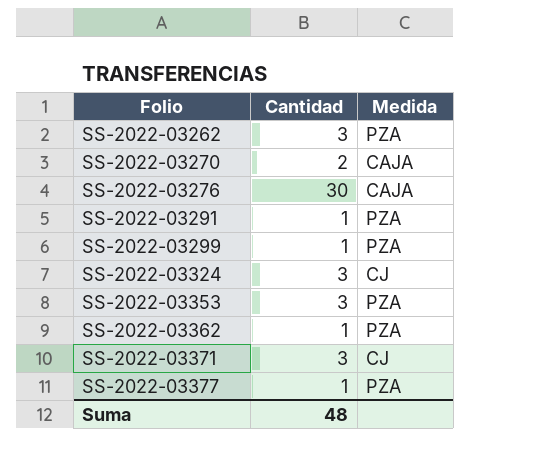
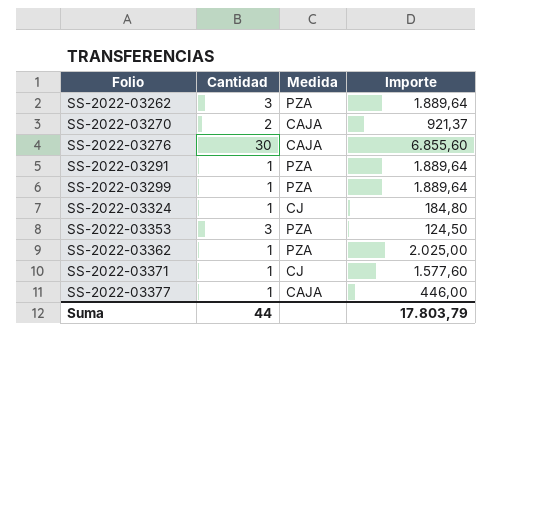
column Importe | position: none -> 4
SS-2022-03324 | Cantidad: 3 -> 1
SS-2022-03371 | Cantidad: 3 -> 1
SS-2022-03377 | Medida: PZA -> CAJA
Suma | Cantidad: 48 -> 44

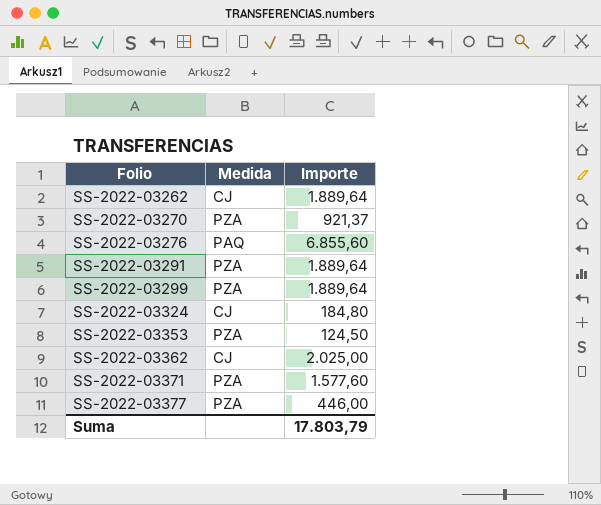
column Cantidad | position: 2 -> none
SS-2022-03262 | Medida: PZA -> CJ
SS-2022-03270 | Medida: CAJA -> PZA
SS-2022-03276 | Medida: CAJA -> PAQ
SS-2022-03362 | Medida: PZA -> CJ
SS-2022-03371 | Medida: CJ -> PZA
SS-2022-03377 | Medida: CAJA -> PZA

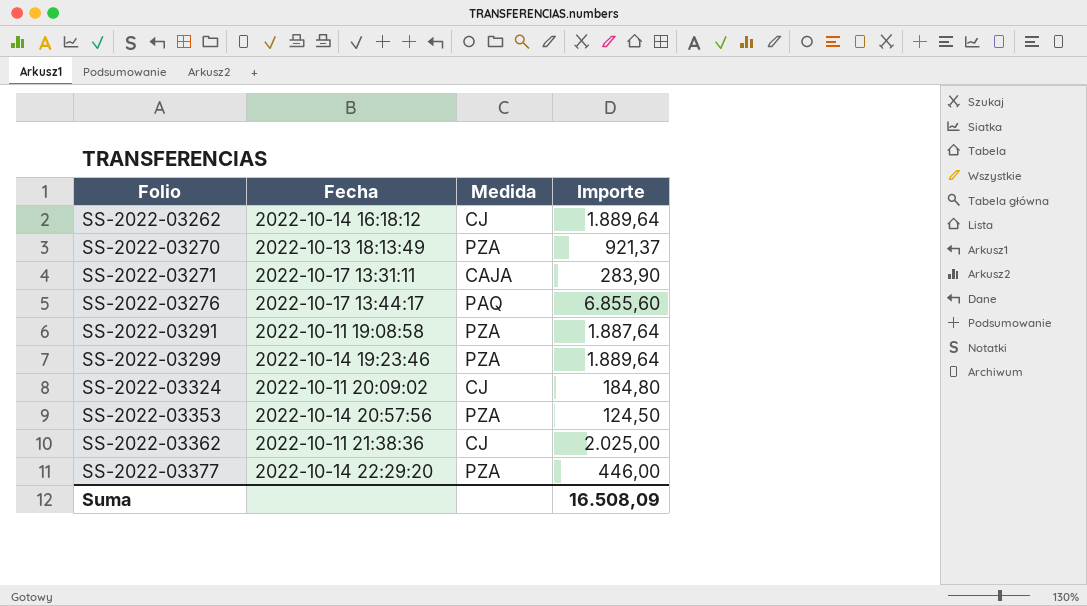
column Fecha | position: none -> 2
row SS-2022-03371: PZA | 1.577,60 -> none
row SS-2022-03271: none -> 2022-10-17 13:31:11 | CAJA | 283,90
SS-2022-03291 | Importe: 1.889,64 -> 1.887,64
Suma | Importe: 17.803,79 -> 16.508,09

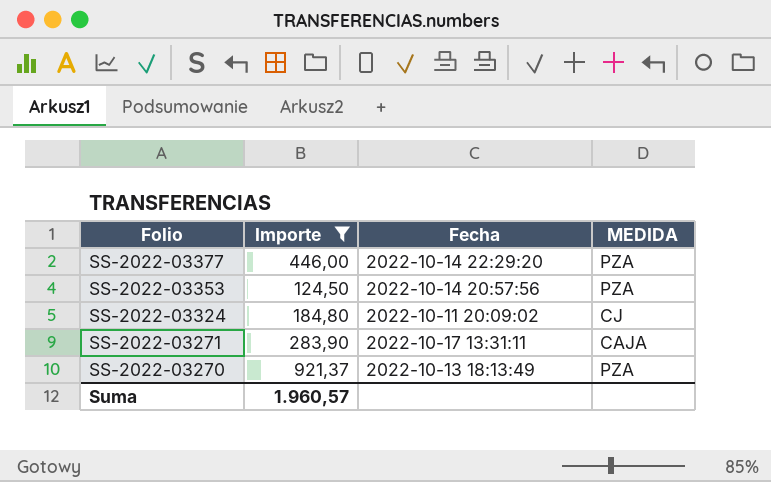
filter: none -> Importe <= 921,37
row order: Folio ascending -> Folio descending
column Importe | position: 4 -> 2
column name: Medida -> MEDIDA
Suma | Importe: 16.508,09 -> 1.960,57

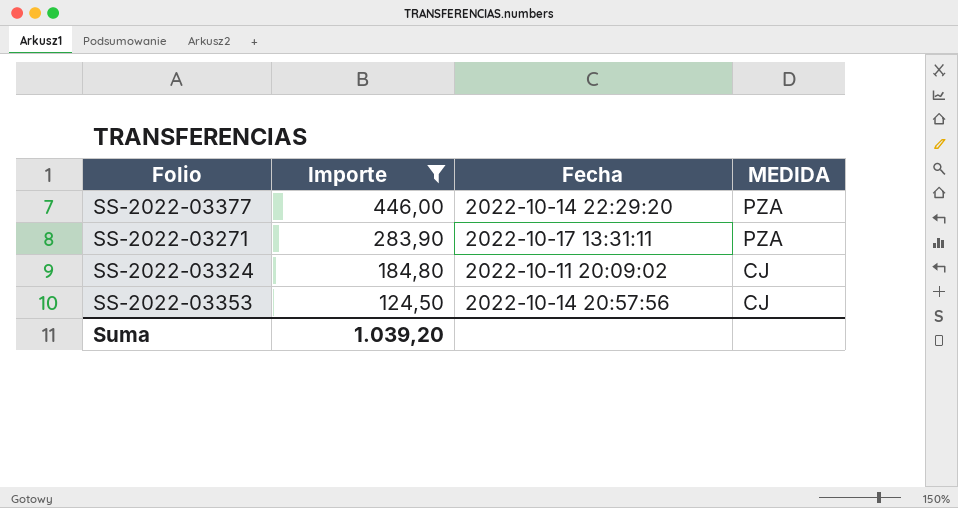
row order: Folio descending -> Importe descending
row SS-2022-03270: 921,37 | 2022-10-13 18:13:49 | PZA -> none
SS-2022-03271 | MEDIDA: CAJA -> PZA
SS-2022-03353 | MEDIDA: PZA -> CJ
Suma | Importe: 1.960,57 -> 1.039,20

